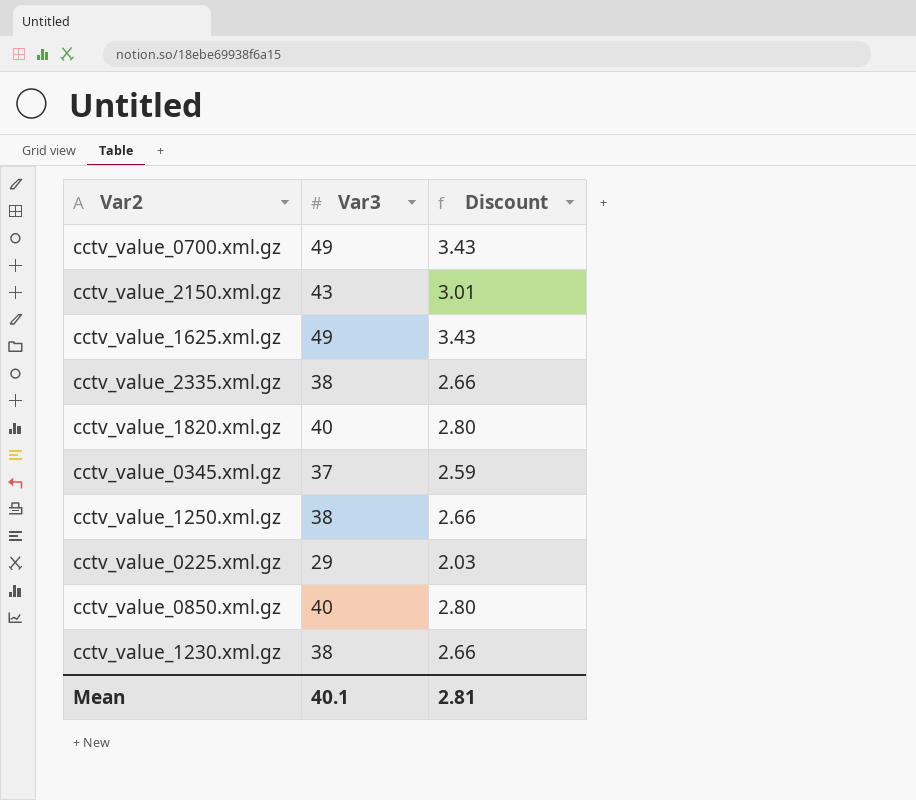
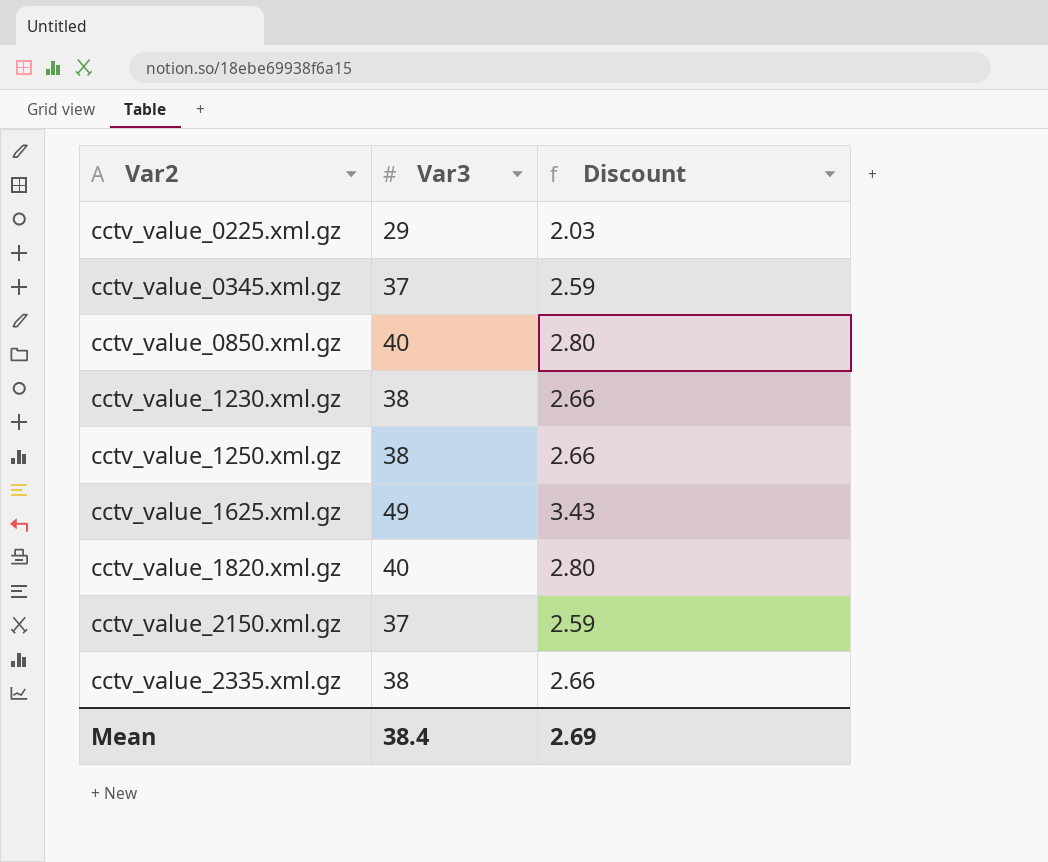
row order: none -> Var2 ascending
row cctv_value_0700.xml.gz: 49 | 3.43 -> none
cctv_value_2150.xml.gz | Var3: 43 -> 37
cctv_value_2150.xml.gz | Discount: 3.01 -> 2.59
Mean | Var3: 40.1 -> 38.4
Mean | Discount: 2.81 -> 2.69

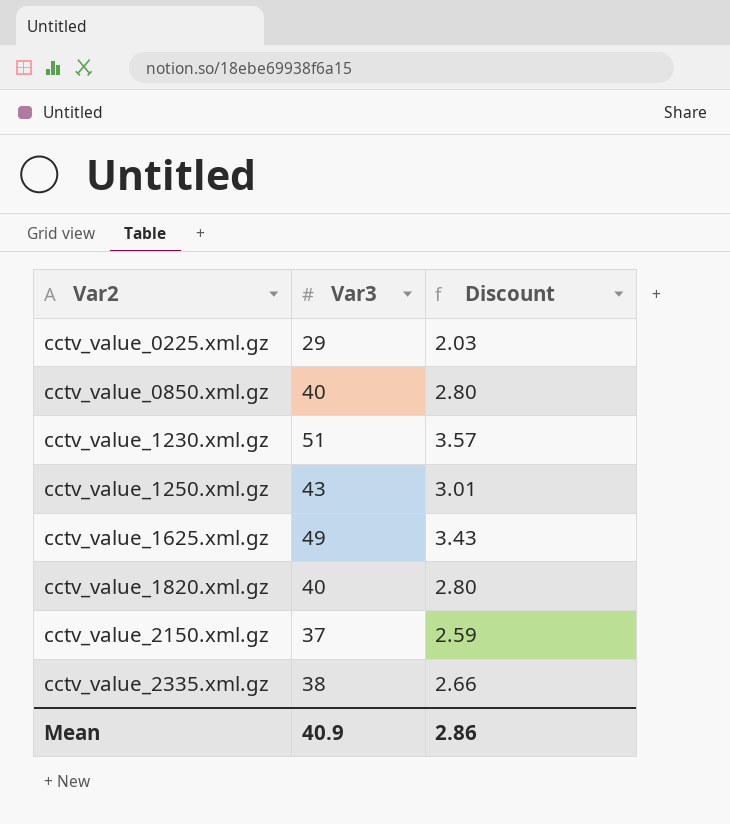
row cctv_value_0345.xml.gz: 37 | 2.59 -> none
cctv_value_1230.xml.gz | Var3: 38 -> 51
cctv_value_1230.xml.gz | Discount: 2.66 -> 3.57
cctv_value_1250.xml.gz | Var3: 38 -> 43
cctv_value_1250.xml.gz | Discount: 2.66 -> 3.01
Mean | Var3: 38.4 -> 40.9
Mean | Discount: 2.69 -> 2.86

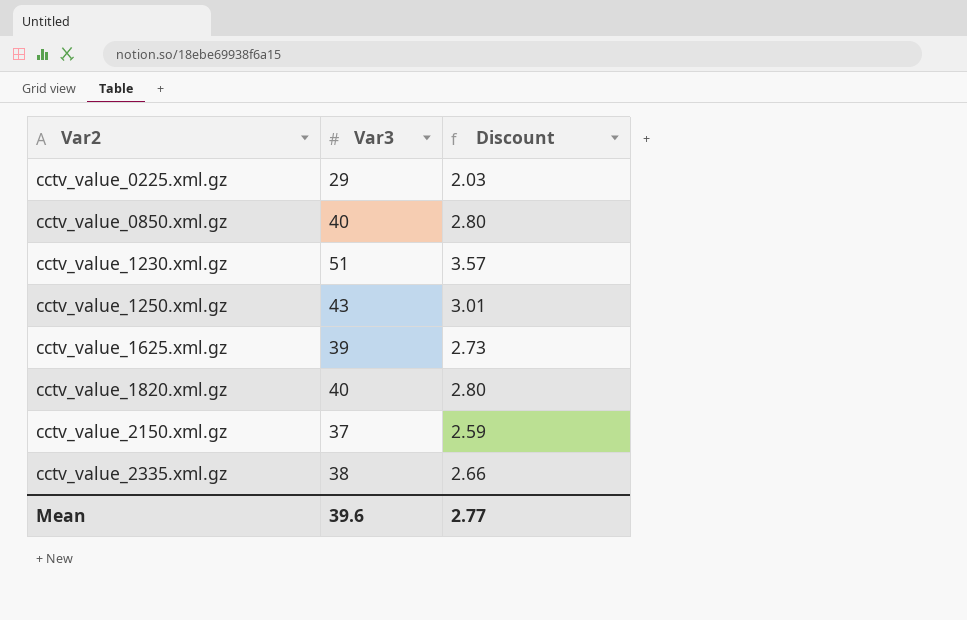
cctv_value_1625.xml.gz | Var3: 49 -> 39
cctv_value_1625.xml.gz | Discount: 3.43 -> 2.73
Mean | Var3: 40.9 -> 39.6
Mean | Discount: 2.86 -> 2.77

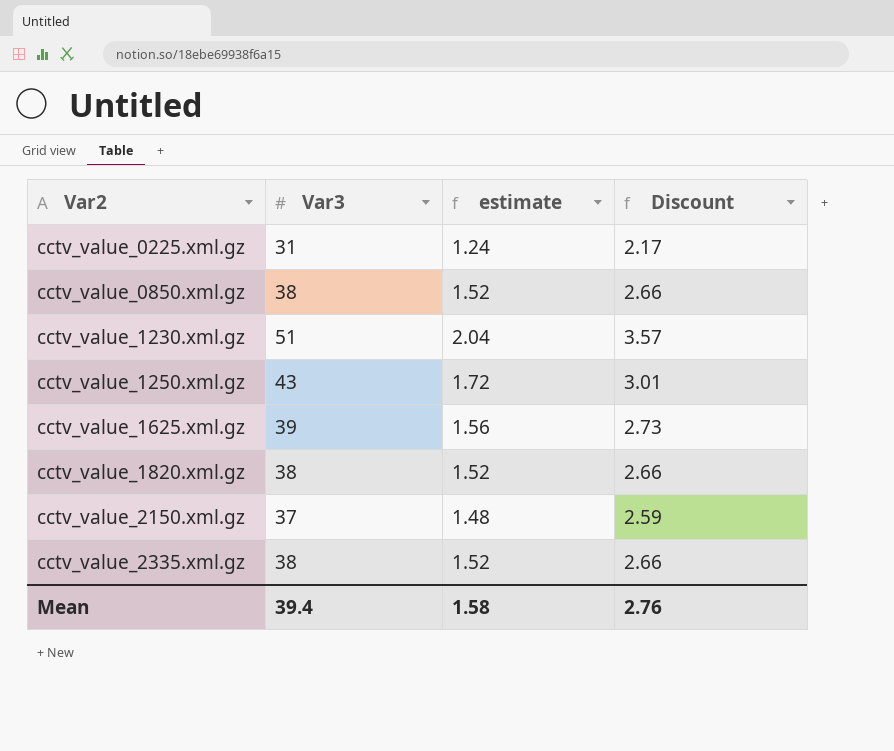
column estimate | formula: none -> [Var3] * 0.04
cctv_value_0225.xml.gz | Var3: 29 -> 31
cctv_value_0225.xml.gz | Discount: 2.03 -> 2.17
cctv_value_0850.xml.gz | Var3: 40 -> 38
cctv_value_0850.xml.gz | Discount: 2.80 -> 2.66
cctv_value_1820.xml.gz | Var3: 40 -> 38
cctv_value_1820.xml.gz | Discount: 2.80 -> 2.66
Mean | Var3: 39.6 -> 39.4
Mean | Discount: 2.77 -> 2.76

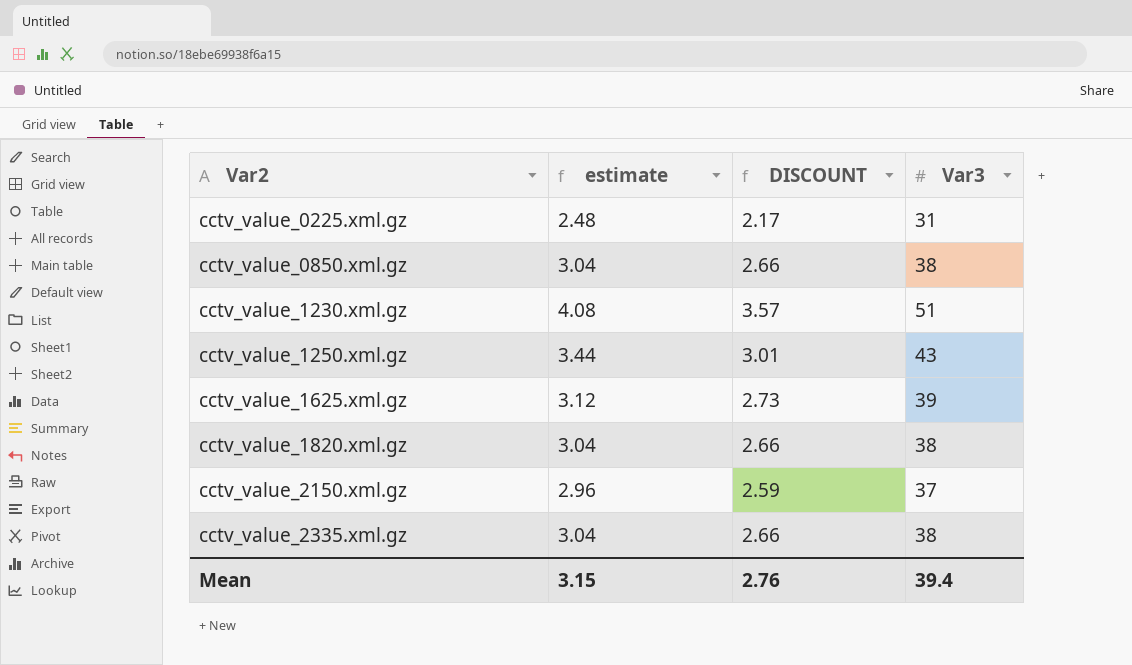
column estimate | formula: [Var3] * 0.04 -> [Var3] * 0.08
column name: Discount -> DISCOUNT
column Var3 | position: 2 -> 4
Mean | estimate: 1.58 -> 3.15

